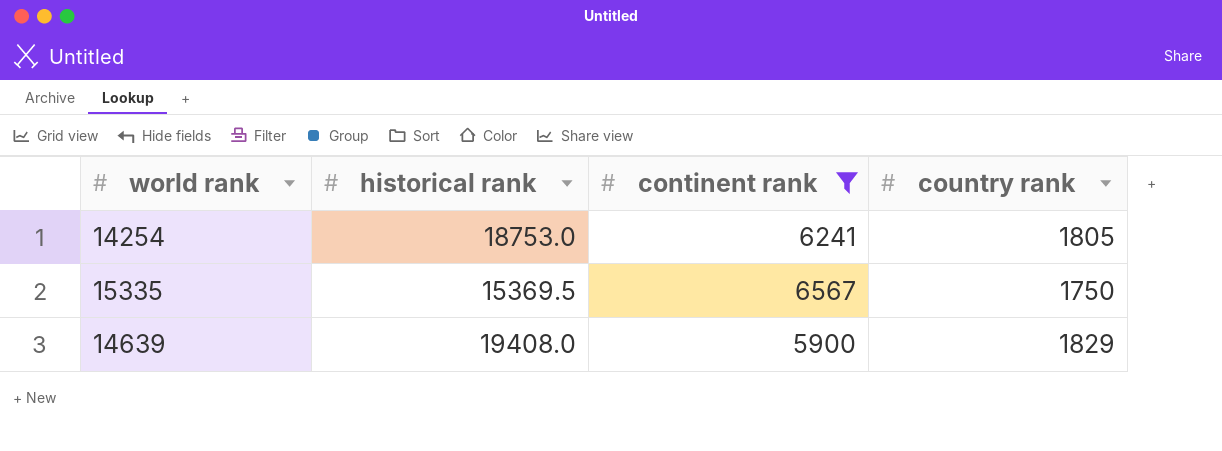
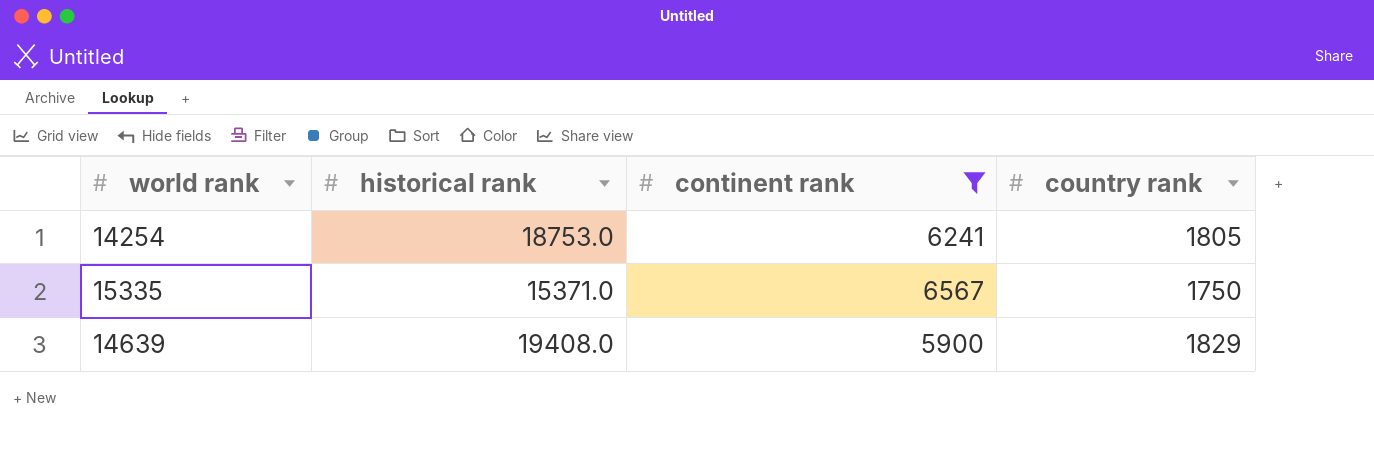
15335 | historical rank: 15369.5 -> 15371.0

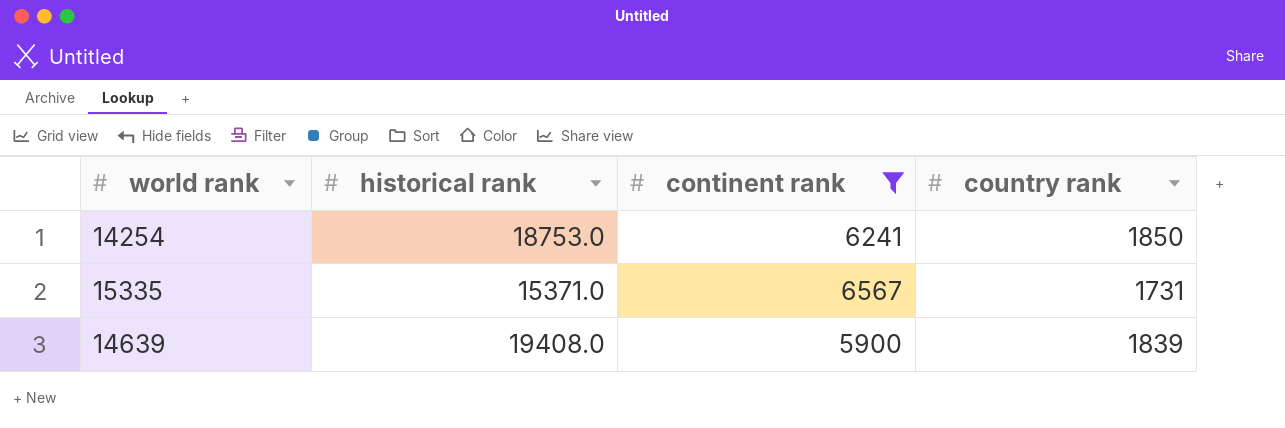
14254 | country rank: 1805 -> 1850
15335 | country rank: 1750 -> 1731
14639 | country rank: 1829 -> 1839

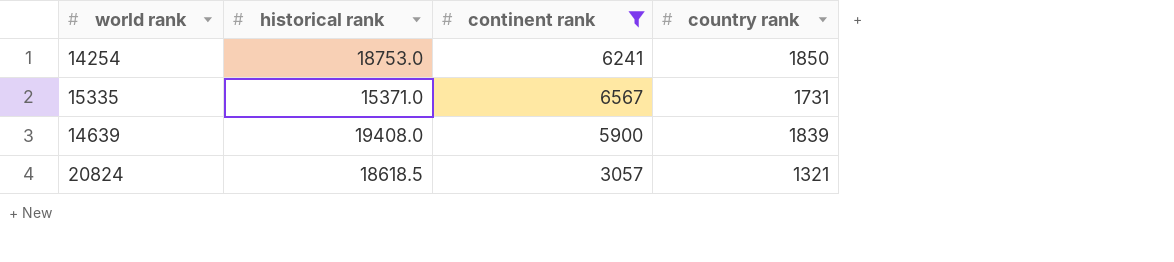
row 20824: none -> 18618.5 | 3057 | 1321

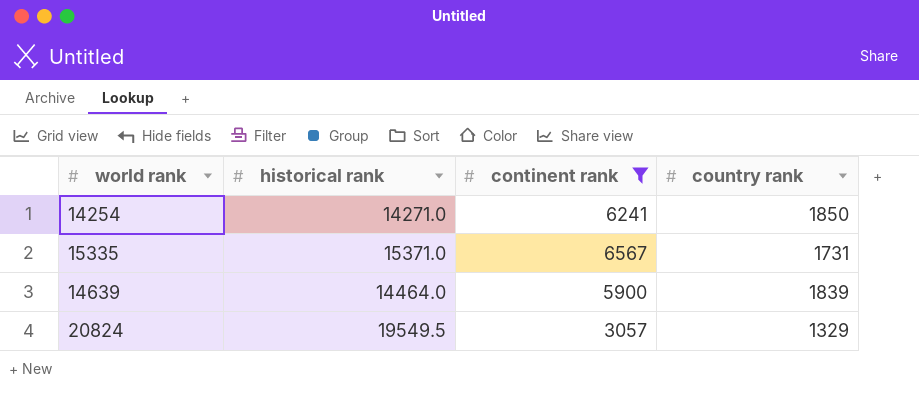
14254 | historical rank: 18753.0 -> 14271.0
14639 | historical rank: 19408.0 -> 14464.0
20824 | historical rank: 18618.5 -> 19549.5
20824 | country rank: 1321 -> 1329

